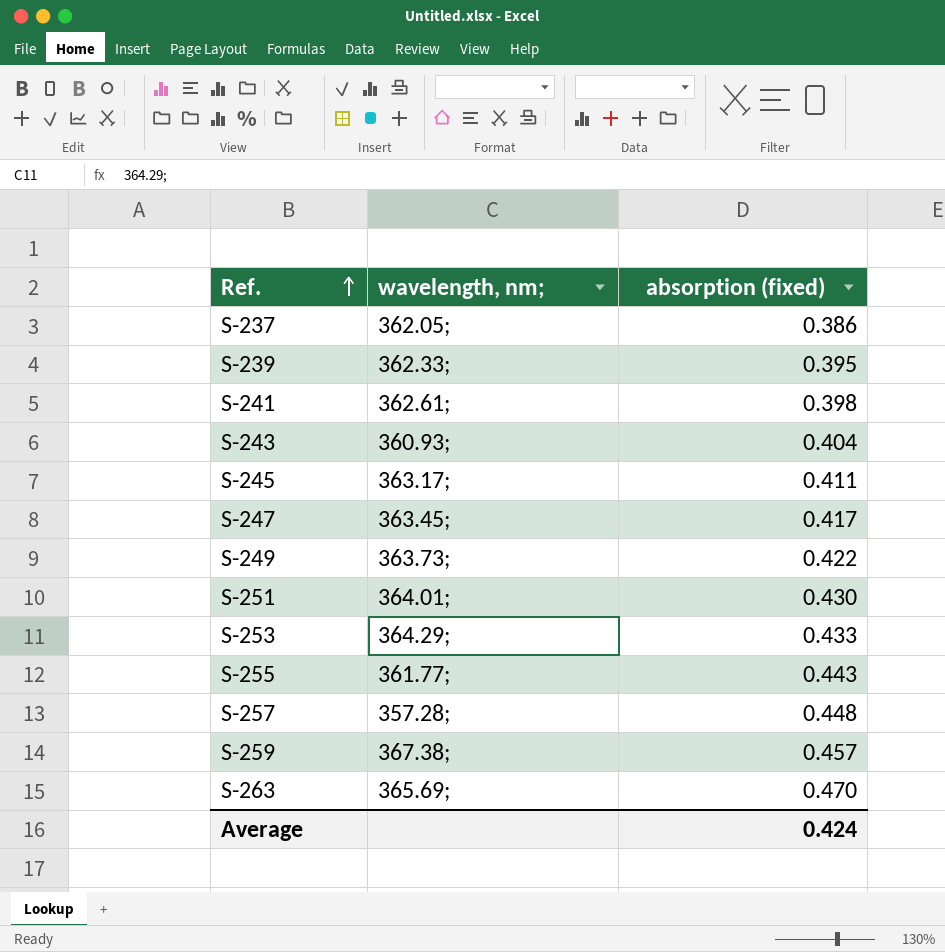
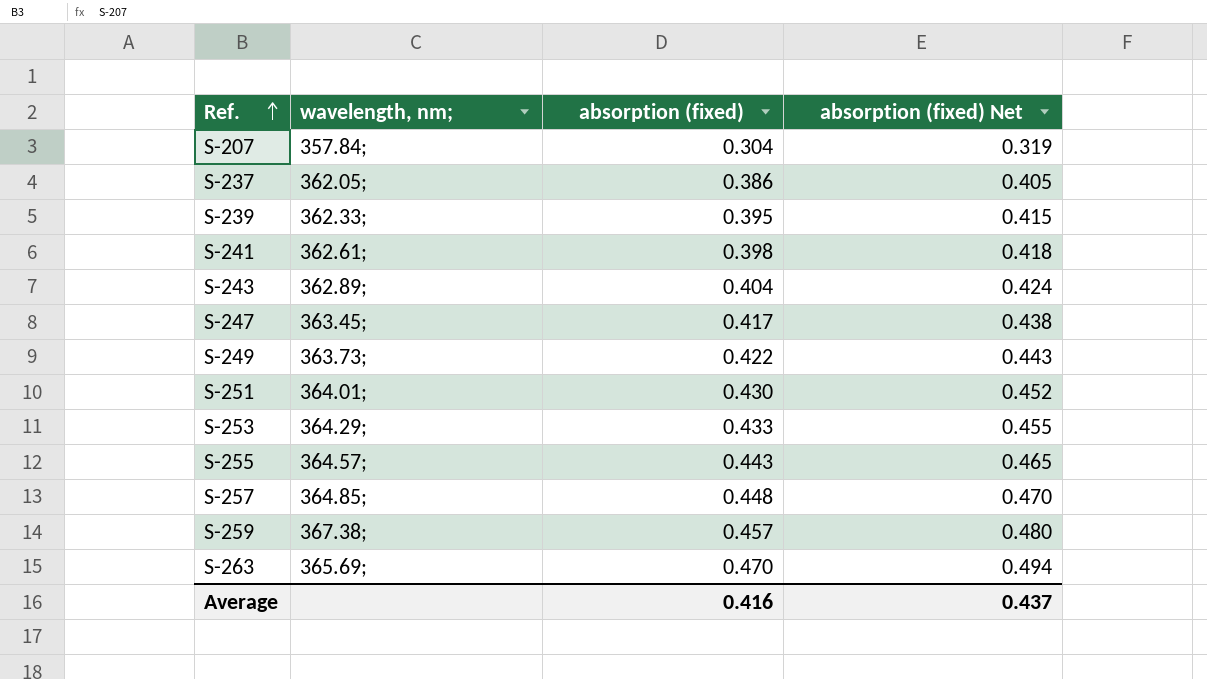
column absorption (fixed) Net | formula: none -> [absorption (fixed)] * 1.05
row S-245: 363.17; | 0.411 -> none
row S-207: none -> 357.84; | 0.304 | 0.319
S-243 | wavelength, nm;: 360.93; -> 362.89;
S-255 | wavelength, nm;: 361.77; -> 364.57;
S-257 | wavelength, nm;: 357.28; -> 364.85;
Average | absorption (fixed): 0.424 -> 0.416

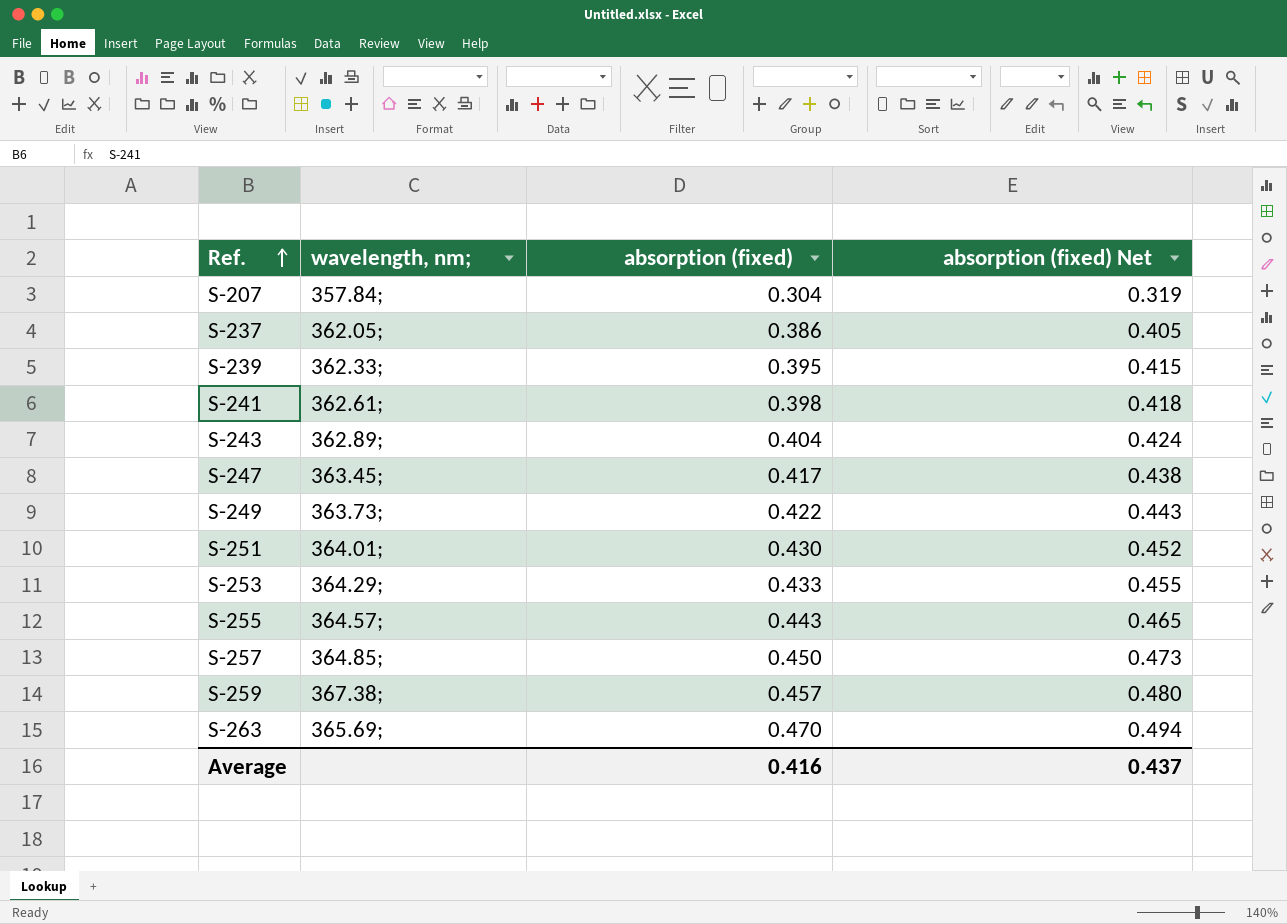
S-257 | absorption (fixed): 0.448 -> 0.450
S-257 | absorption (fixed) Net: 0.470 -> 0.473

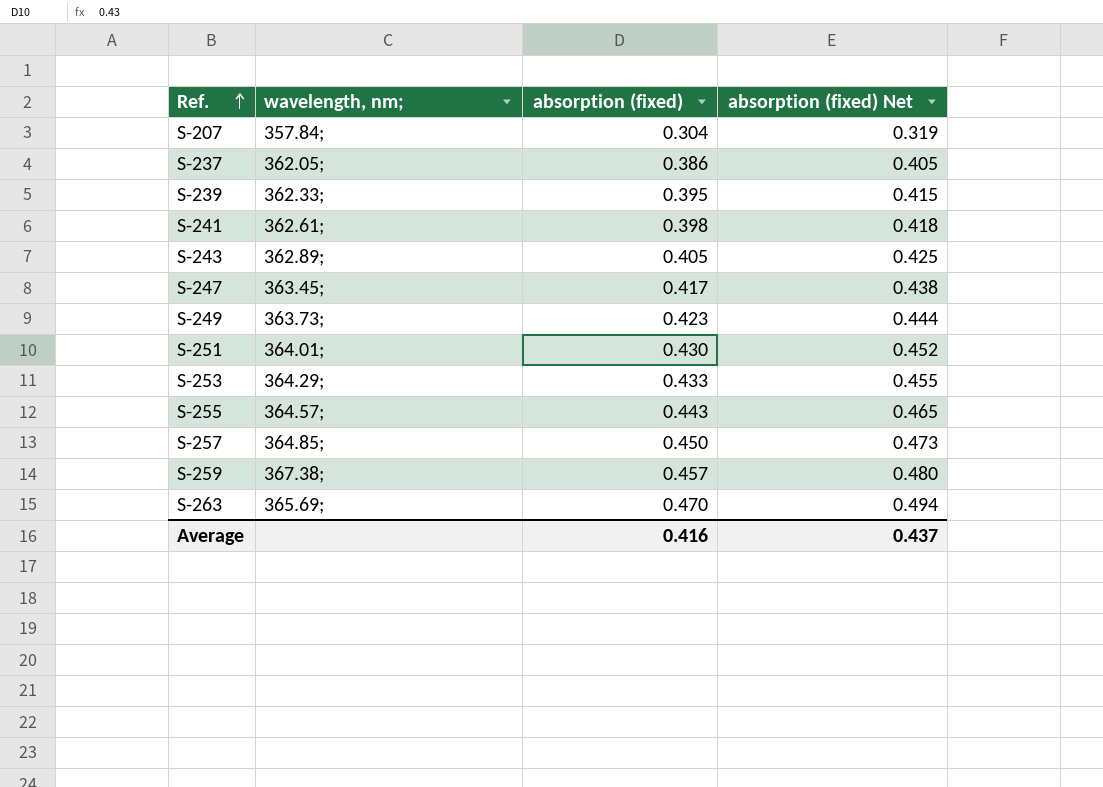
S-243 | absorption (fixed): 0.404 -> 0.405
S-243 | absorption (fixed) Net: 0.424 -> 0.425
S-249 | absorption (fixed): 0.422 -> 0.423
S-249 | absorption (fixed) Net: 0.443 -> 0.444

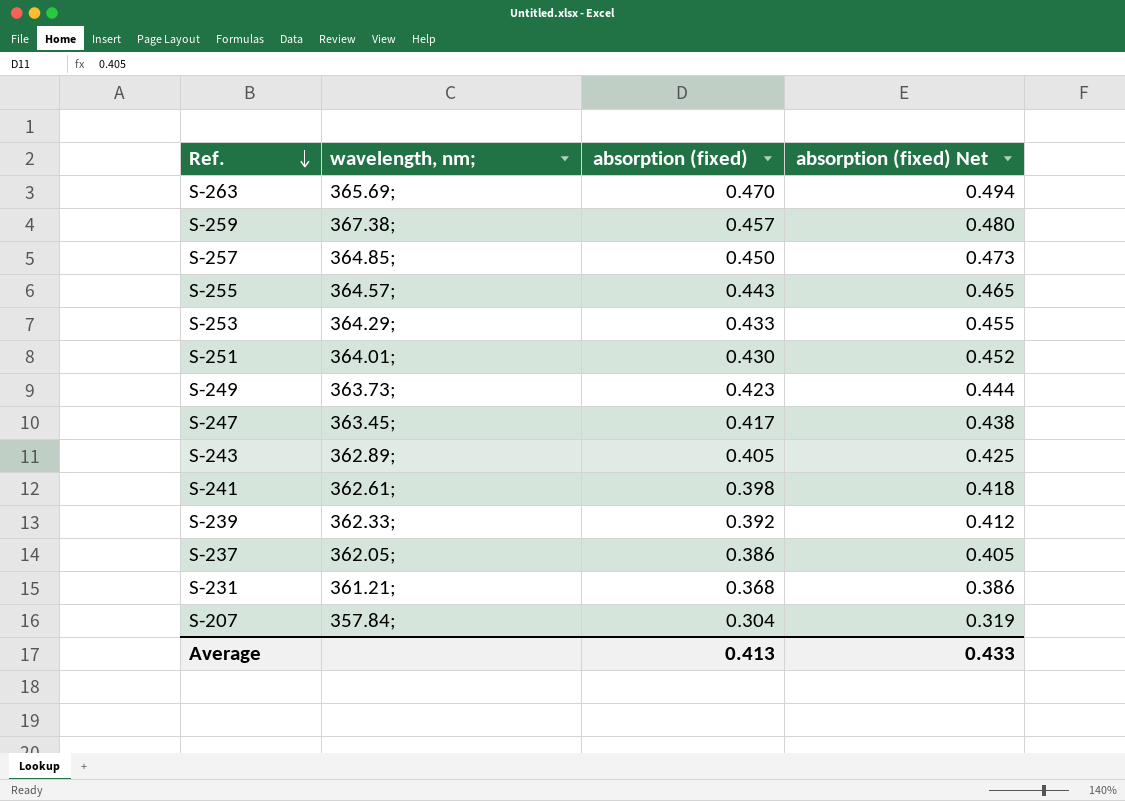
row order: Ref. ascending -> Ref. descending
S-239 | absorption (fixed): 0.395 -> 0.392
S-239 | absorption (fixed) Net: 0.415 -> 0.412
row S-231: none -> 361.21; | 0.368 | 0.386
Average | absorption (fixed): 0.416 -> 0.413
Average | absorption (fixed) Net: 0.437 -> 0.433

